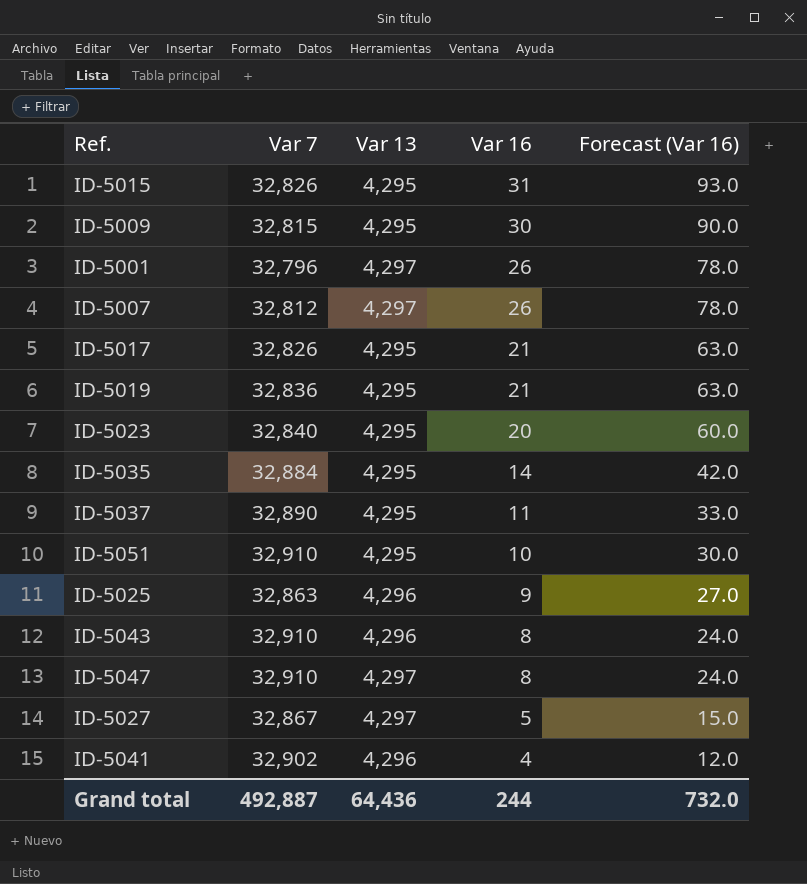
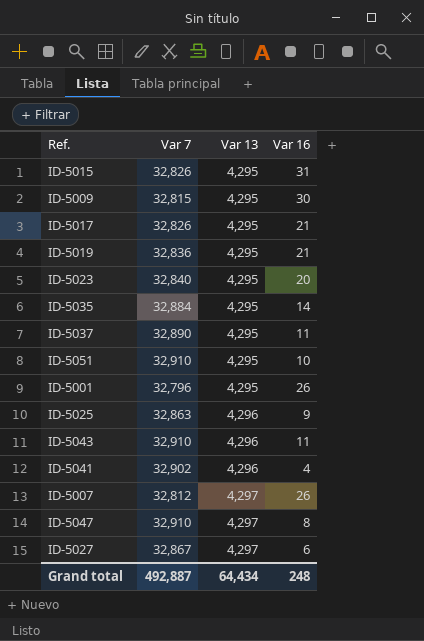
row order: Var 16 descending -> Var 13 ascending
column Forecast (Var 16) | formula: [Var 16] * 3 -> none
ID-5001 | Var 13: 4,297 -> 4,295
ID-5043 | Var 16: 8 -> 11
ID-5027 | Var 16: 5 -> 6
Grand total | Var 13: 64,436 -> 64,434
Grand total | Var 16: 244 -> 248

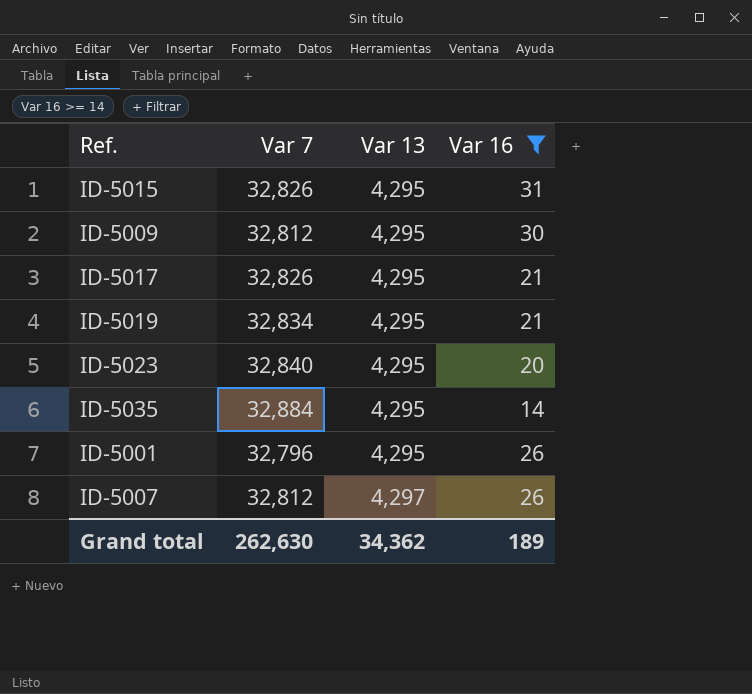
filter: none -> Var 16 >= 14
ID-5009 | Var 7: 32,815 -> 32,812
ID-5019 | Var 7: 32,836 -> 32,834
Grand total | Var 7: 492,887 -> 262,630
Grand total | Var 13: 64,434 -> 34,362
Grand total | Var 16: 248 -> 189

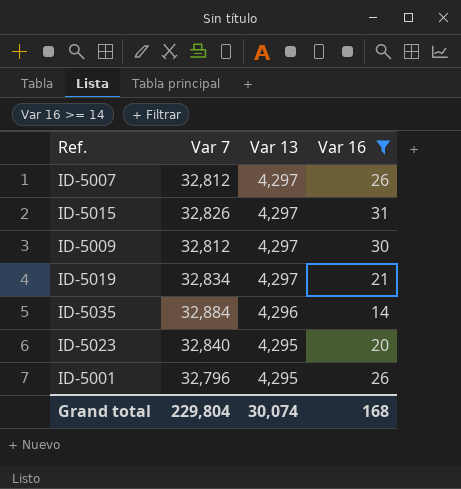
row order: Var 13 ascending -> Var 13 descending
row ID-5017: 32,826 | 4,295 | 21 -> none
ID-5015 | Var 13: 4,295 -> 4,297
ID-5009 | Var 13: 4,295 -> 4,297
ID-5019 | Var 13: 4,295 -> 4,297
ID-5035 | Var 13: 4,295 -> 4,296
Grand total | Var 7: 262,630 -> 229,804
Grand total | Var 13: 34,362 -> 30,074
Grand total | Var 16: 189 -> 168

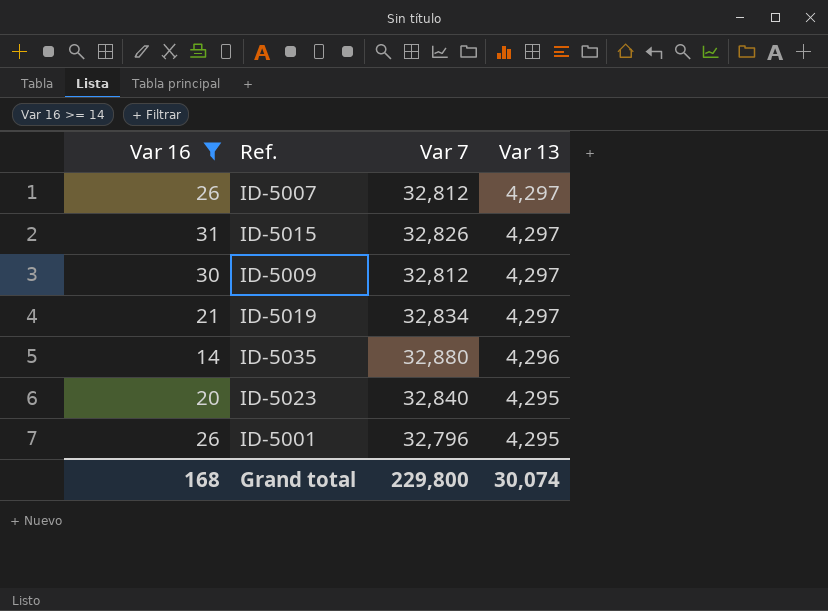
column Var 16 | position: 4 -> 1
ID-5035 | Var 7: 32,884 -> 32,880
Grand total | Var 7: 229,804 -> 229,800

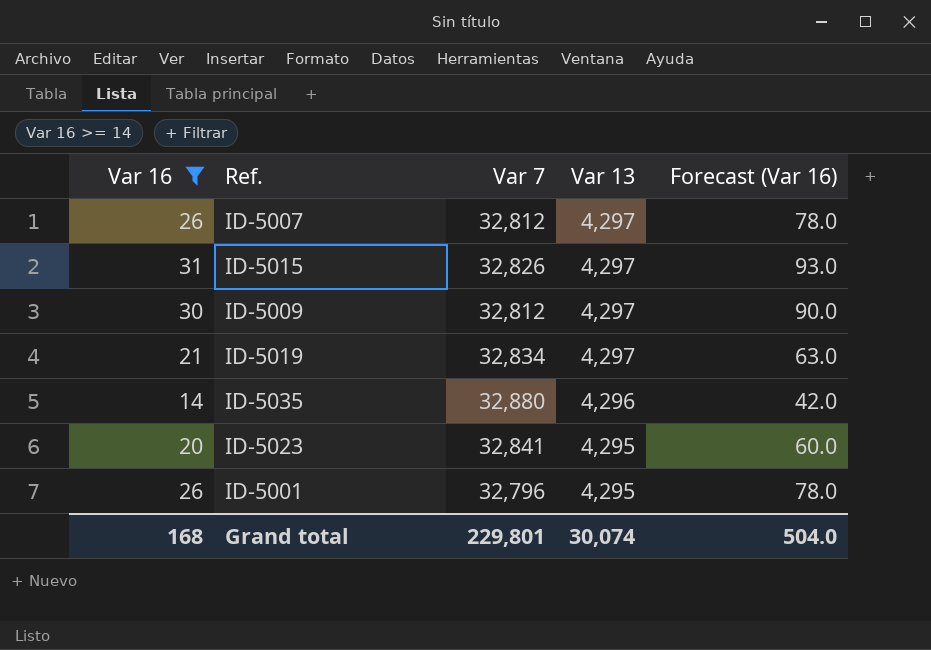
column Forecast (Var 16) | formula: none -> [Var 16] * 3
ID-5023 | Var 7: 32,840 -> 32,841
Grand total | Var 7: 229,800 -> 229,801

